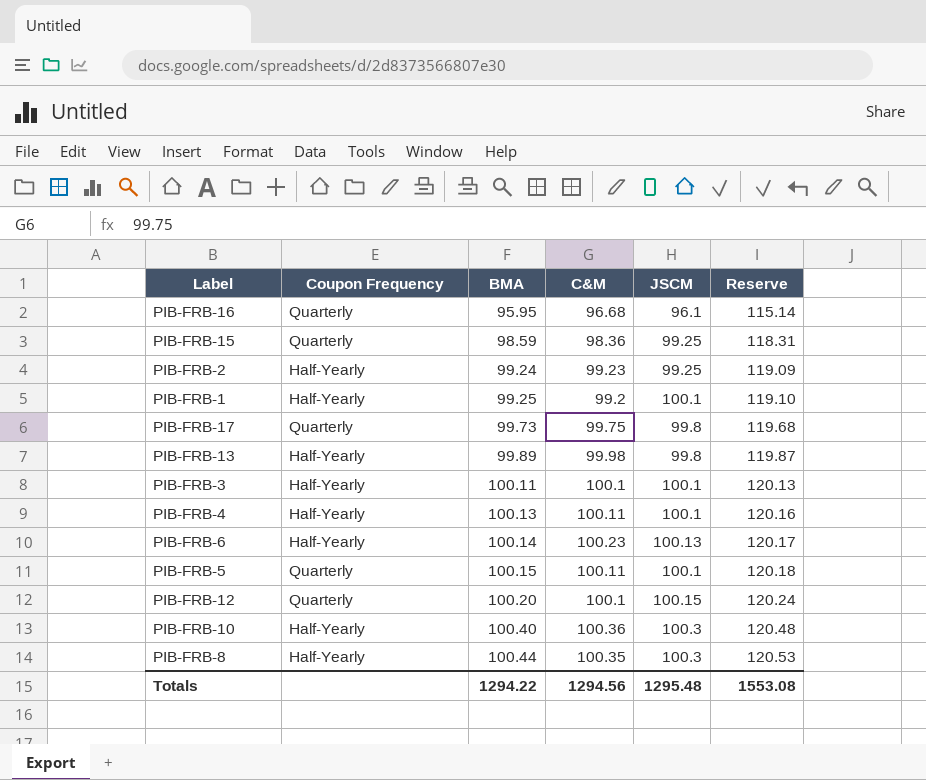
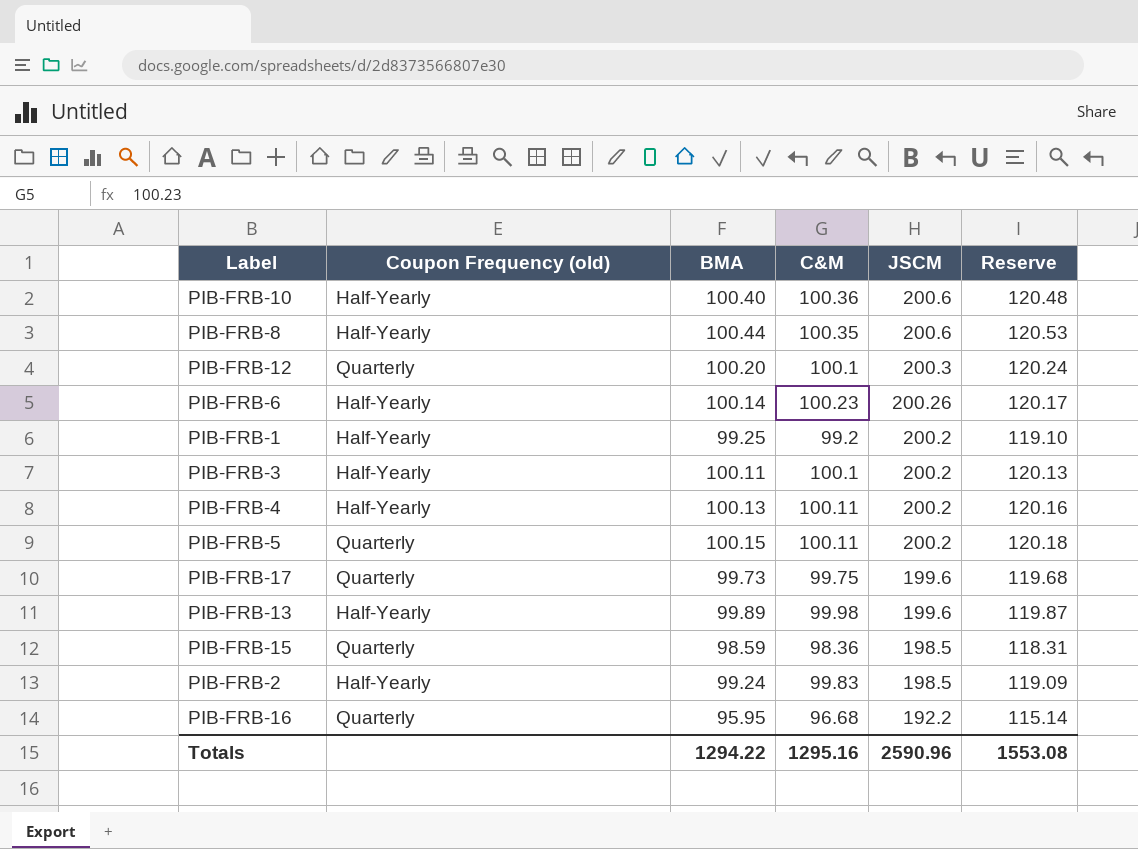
row order: BMA ascending -> JSCM descending
column name: Coupon Frequency -> Coupon Frequency (old)
PIB-FRB-10 | JSCM: 100.3 -> 200.6
PIB-FRB-8 | JSCM: 100.3 -> 200.6
PIB-FRB-12 | JSCM: 100.15 -> 200.3
PIB-FRB-6 | JSCM: 100.13 -> 200.26
PIB-FRB-1 | JSCM: 100.1 -> 200.2
PIB-FRB-3 | JSCM: 100.1 -> 200.2
PIB-FRB-4 | JSCM: 100.1 -> 200.2
PIB-FRB-5 | JSCM: 100.1 -> 200.2
PIB-FRB-17 | JSCM: 99.8 -> 199.6
PIB-FRB-13 | JSCM: 99.8 -> 199.6
PIB-FRB-15 | JSCM: 99.25 -> 198.5
PIB-FRB-2 | C&M: 99.23 -> 99.83
PIB-FRB-2 | JSCM: 99.25 -> 198.5
PIB-FRB-16 | JSCM: 96.1 -> 192.2
Totals | C&M: 1294.56 -> 1295.16
Totals | JSCM: 1295.48 -> 2590.96

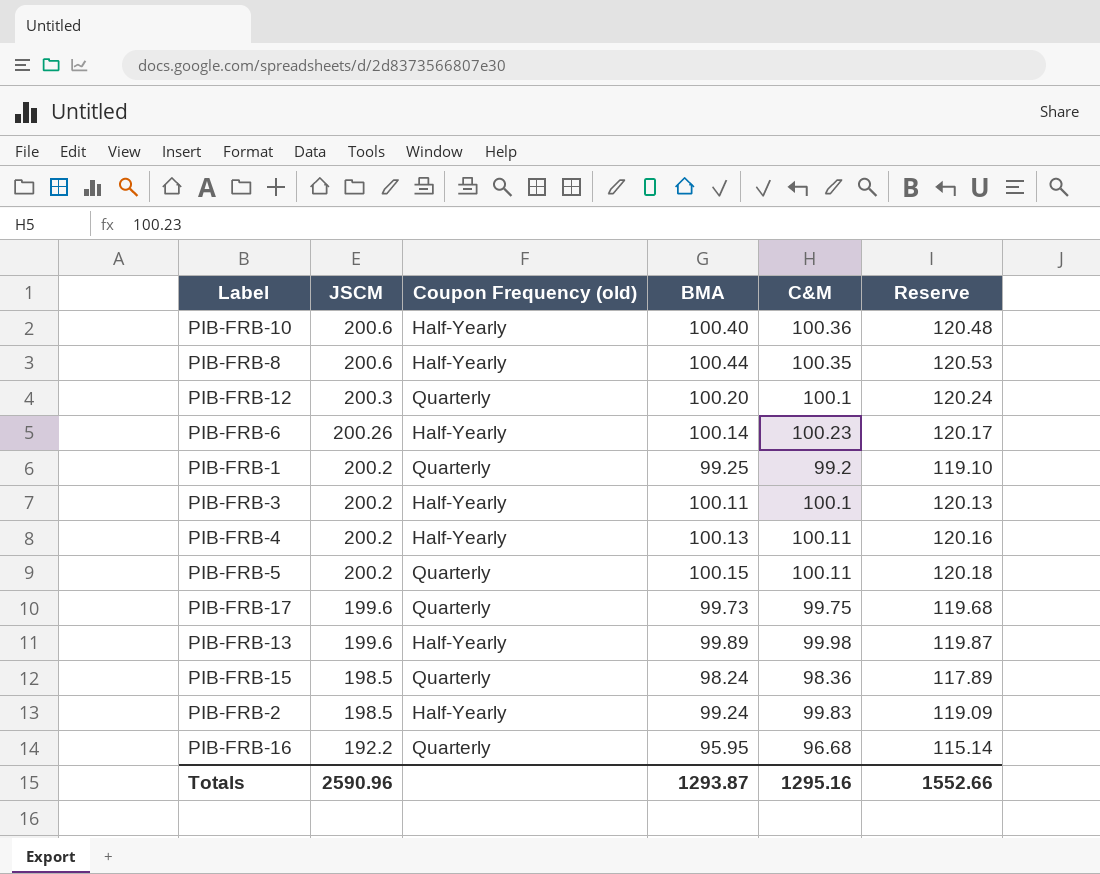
column JSCM | position: 5 -> 2
PIB-FRB-1 | Coupon Frequency (old): Half-Yearly -> Quarterly
PIB-FRB-15 | BMA: 98.59 -> 98.24
PIB-FRB-15 | Reserve: 118.31 -> 117.89
Totals | BMA: 1294.22 -> 1293.87
Totals | Reserve: 1553.08 -> 1552.66

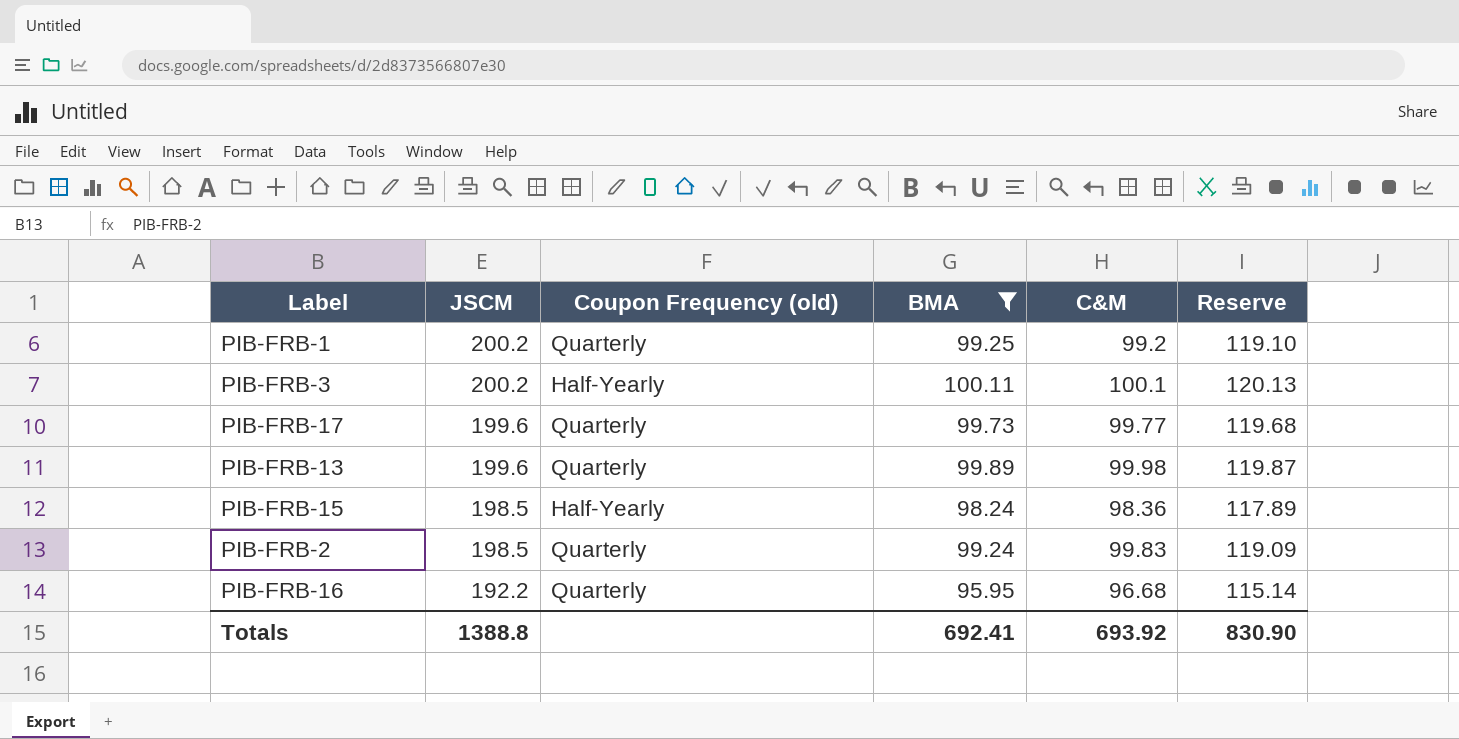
filter: none -> BMA <= 100.11
PIB-FRB-17 | C&M: 99.75 -> 99.77
PIB-FRB-13 | Coupon Frequency (old): Half-Yearly -> Quarterly
PIB-FRB-15 | Coupon Frequency (old): Quarterly -> Half-Yearly
PIB-FRB-2 | Coupon Frequency (old): Half-Yearly -> Quarterly
Totals | JSCM: 2590.96 -> 1388.8
Totals | BMA: 1293.87 -> 692.41
Totals | C&M: 1295.16 -> 693.92
Totals | Reserve: 1552.66 -> 830.90

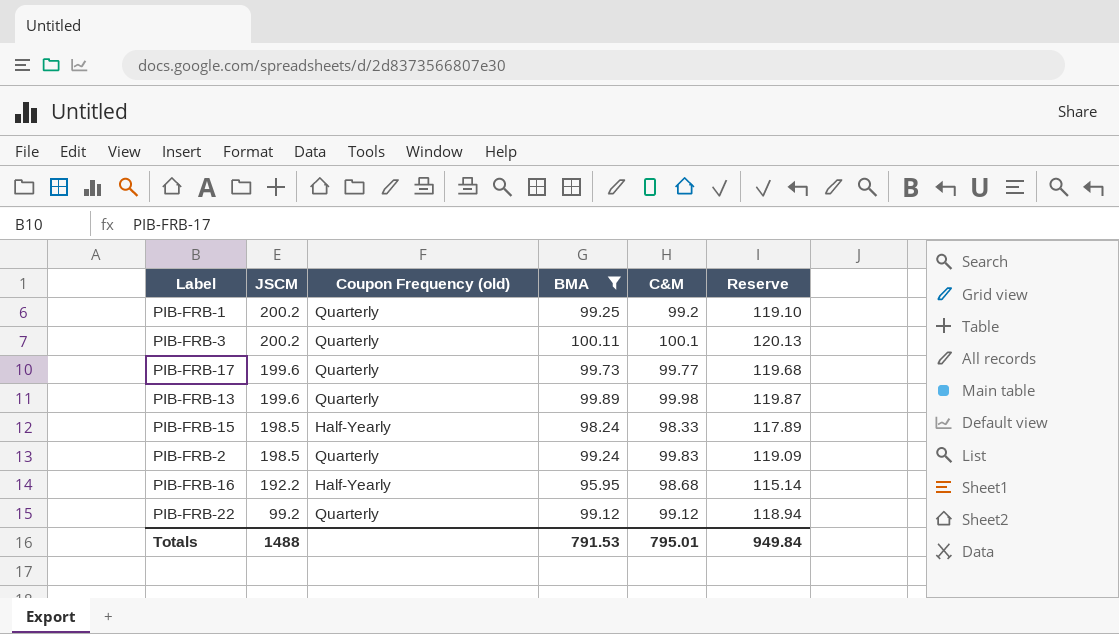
PIB-FRB-3 | Coupon Frequency (old): Half-Yearly -> Quarterly
PIB-FRB-15 | C&M: 98.36 -> 98.33
PIB-FRB-16 | Coupon Frequency (old): Quarterly -> Half-Yearly
PIB-FRB-16 | C&M: 96.68 -> 98.68
row PIB-FRB-22: none -> 99.2 | Quarterly | 99.12 | 99.12 | 118.94
Totals | JSCM: 1388.8 -> 1488
Totals | BMA: 692.41 -> 791.53
Totals | C&M: 693.92 -> 795.01
Totals | Reserve: 830.90 -> 949.84

